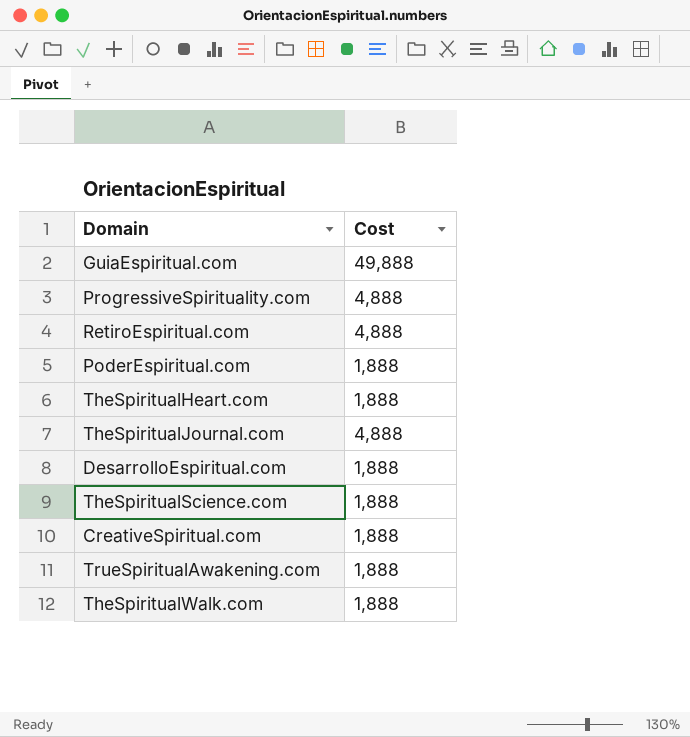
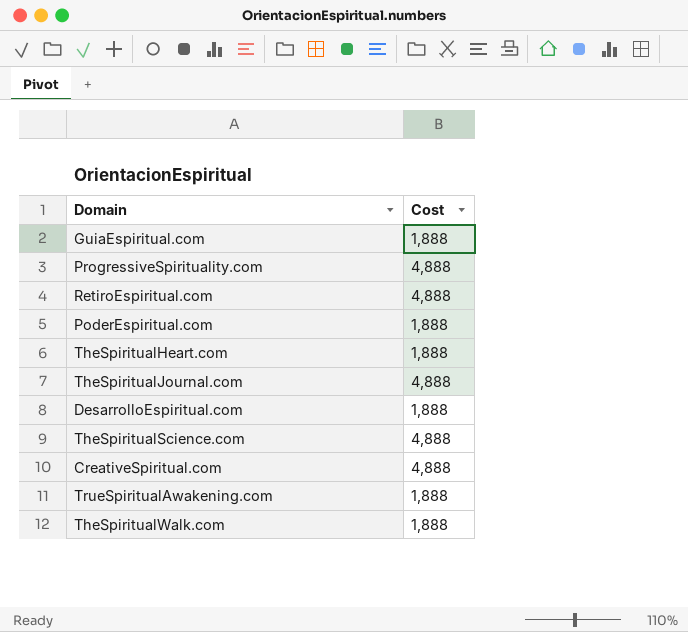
GuiaEspiritual.com | Cost: 49,888 -> 1,888
TheSpiritualScience.com | Cost: 1,888 -> 4,888
CreativeSpiritual.com | Cost: 1,888 -> 4,888

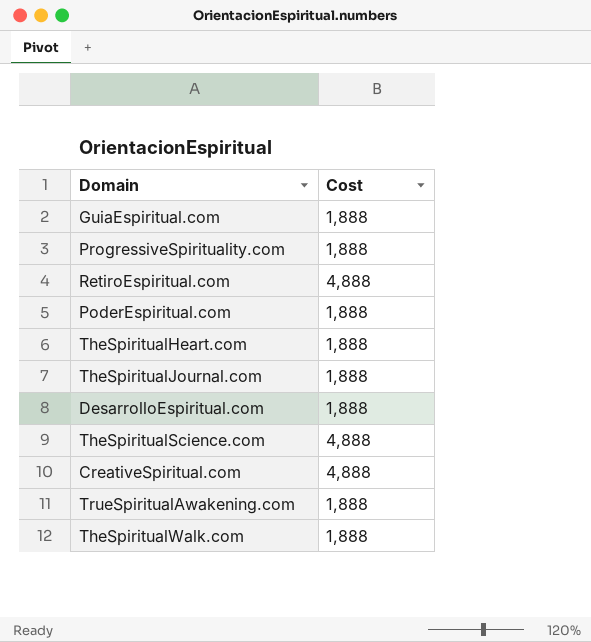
ProgressiveSpirituality.com | Cost: 4,888 -> 1,888
TheSpiritualJournal.com | Cost: 4,888 -> 1,888

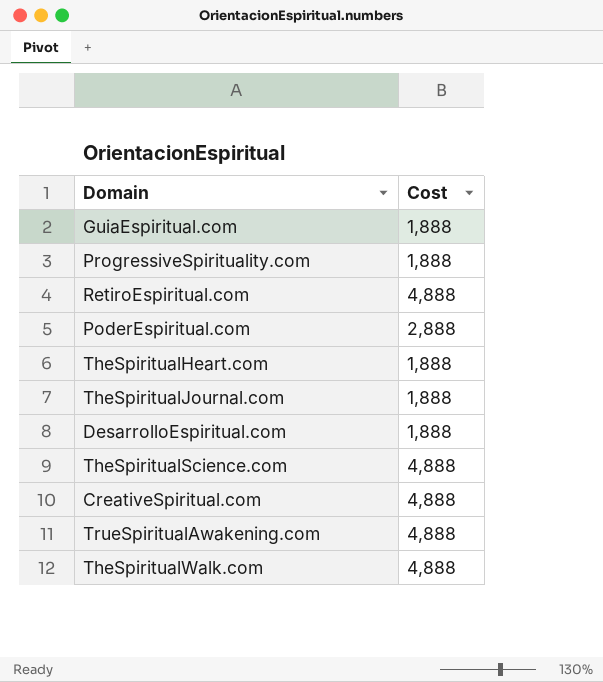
PoderEspiritual.com | Cost: 1,888 -> 2,888
TrueSpiritualAwakening.com | Cost: 1,888 -> 4,888
TheSpiritualWalk.com | Cost: 1,888 -> 4,888

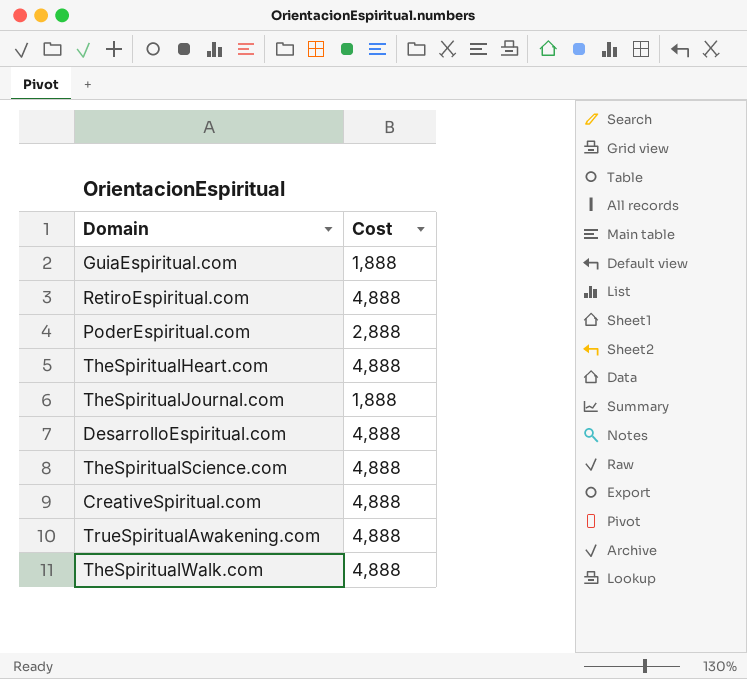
row ProgressiveSpirituality.com: 1,888 -> none
TheSpiritualHeart.com | Cost: 1,888 -> 4,888
DesarrolloEspiritual.com | Cost: 1,888 -> 4,888

